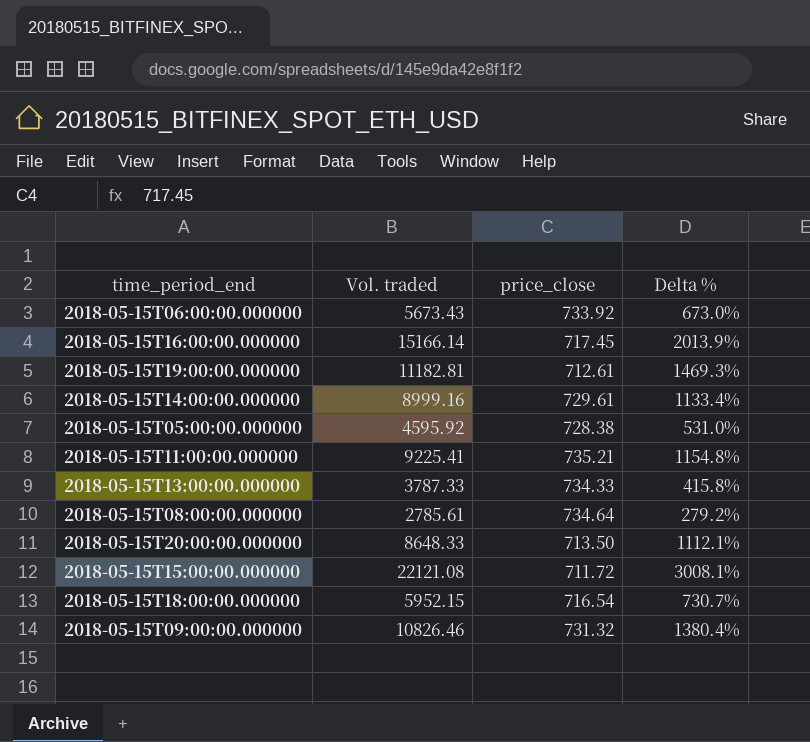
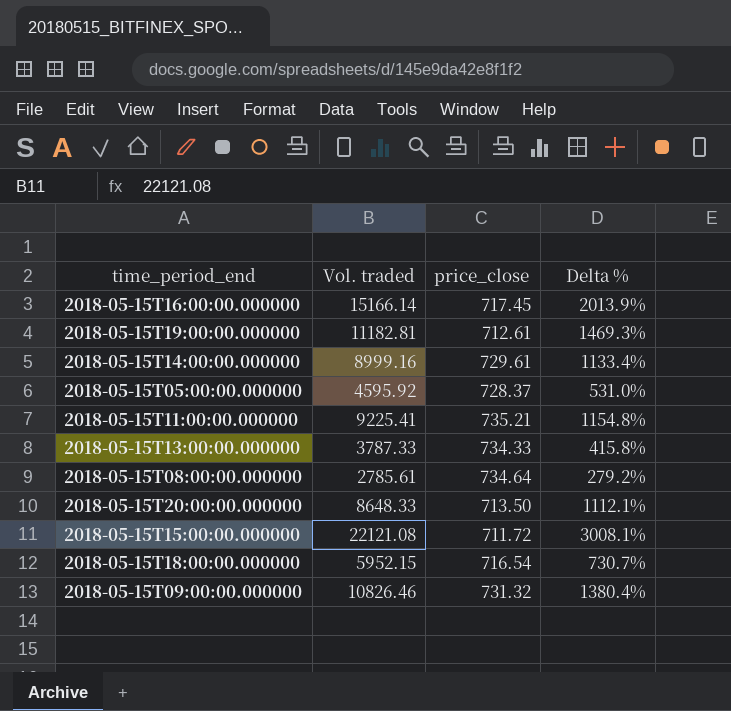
row 2018-05-15T06:00:00.000000: 5673.43 | 733.92 | 673.0% -> none
2018-05-15T05:00:00.000000 | price_close: 728.38 -> 728.37

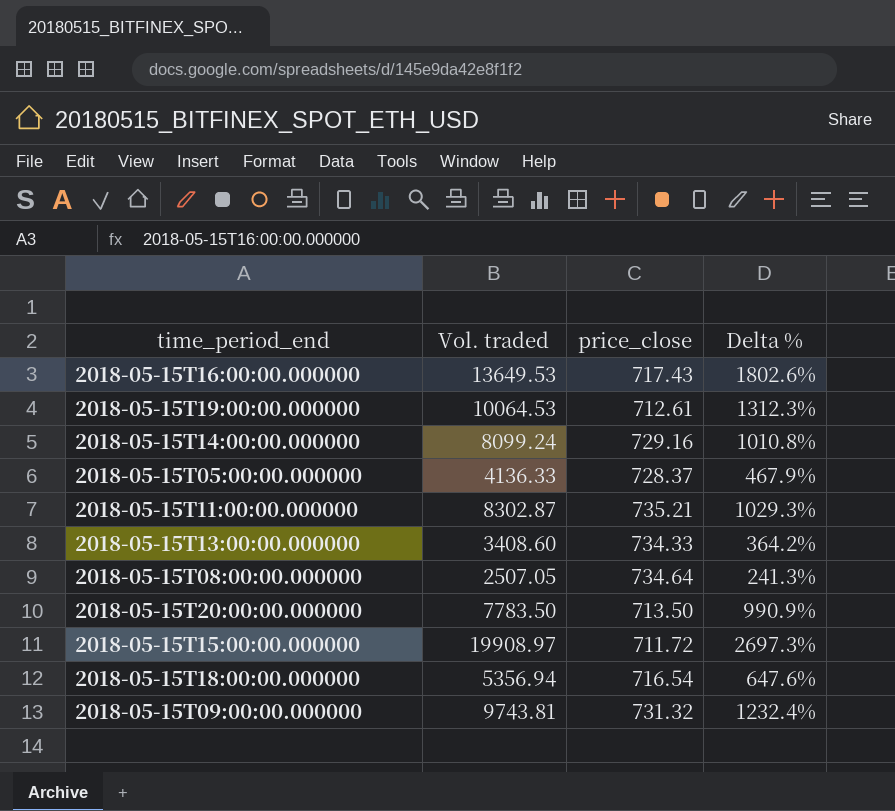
2018-05-15T16:00:00.000000 | Vol. traded: 15166.14 -> 13649.53
2018-05-15T16:00:00.000000 | price_close: 717.45 -> 717.43
2018-05-15T16:00:00.000000 | Delta %: 2013.9% -> 1802.6%
2018-05-15T19:00:00.000000 | Vol. traded: 11182.81 -> 10064.53
2018-05-15T19:00:00.000000 | Delta %: 1469.3% -> 1312.3%
2018-05-15T14:00:00.000000 | Vol. traded: 8999.16 -> 8099.24
2018-05-15T14:00:00.000000 | price_close: 729.61 -> 729.16
2018-05-15T14:00:00.000000 | Delta %: 1133.4% -> 1010.8%
2018-05-15T05:00:00.000000 | Vol. traded: 4595.92 -> 4136.33
2018-05-15T05:00:00.000000 | Delta %: 531.0% -> 467.9%
2018-05-15T11:00:00.000000 | Vol. traded: 9225.41 -> 8302.87
2018-05-15T11:00:00.000000 | Delta %: 1154.8% -> 1029.3%
2018-05-15T13:00:00.000000 | Vol. traded: 3787.33 -> 3408.60
2018-05-15T13:00:00.000000 | Delta %: 415.8% -> 364.2%
2018-05-15T08:00:00.000000 | Vol. traded: 2785.61 -> 2507.05
2018-05-15T08:00:00.000000 | Delta %: 279.2% -> 241.3%
2018-05-15T20:00:00.000000 | Vol. traded: 8648.33 -> 7783.50
2018-05-15T20:00:00.000000 | Delta %: 1112.1% -> 990.9%
2018-05-15T15:00:00.000000 | Vol. traded: 22121.08 -> 19908.97
2018-05-15T15:00:00.000000 | Delta %: 3008.1% -> 2697.3%
2018-05-15T18:00:00.000000 | Vol. traded: 5952.15 -> 5356.94
2018-05-15T18:00:00.000000 | Delta %: 730.7% -> 647.6%
2018-05-15T09:00:00.000000 | Vol. traded: 10826.46 -> 9743.81
2018-05-15T09:00:00.000000 | Delta %: 1380.4% -> 1232.4%

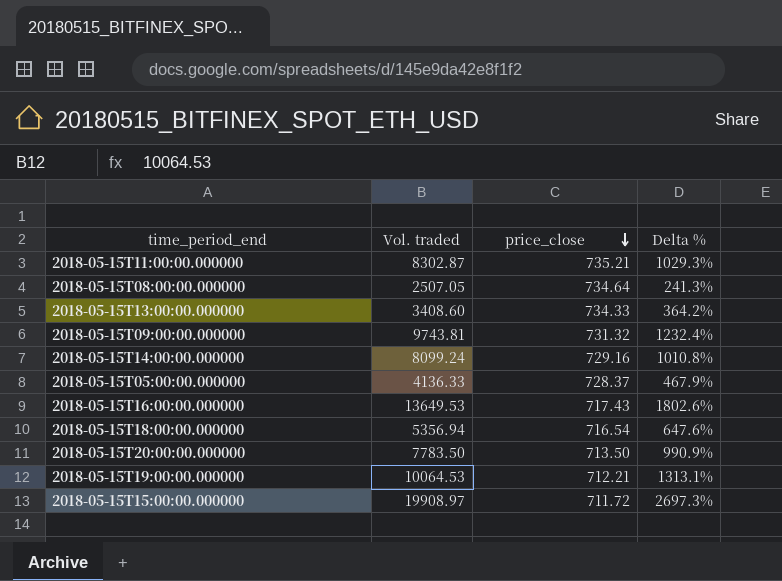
row order: none -> price_close descending
2018-05-15T19:00:00.000000 | price_close: 712.61 -> 712.21
2018-05-15T19:00:00.000000 | Delta %: 1312.3% -> 1313.1%

